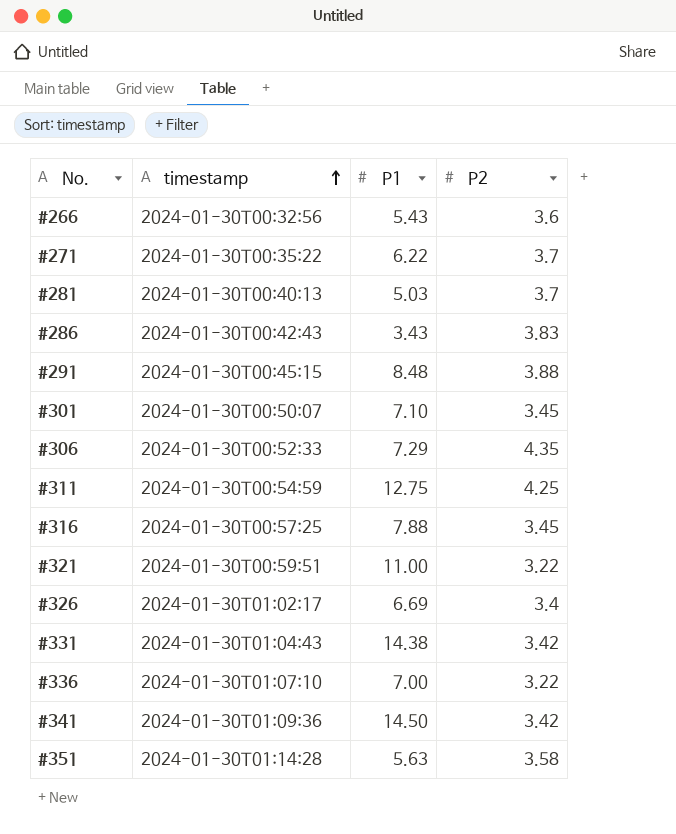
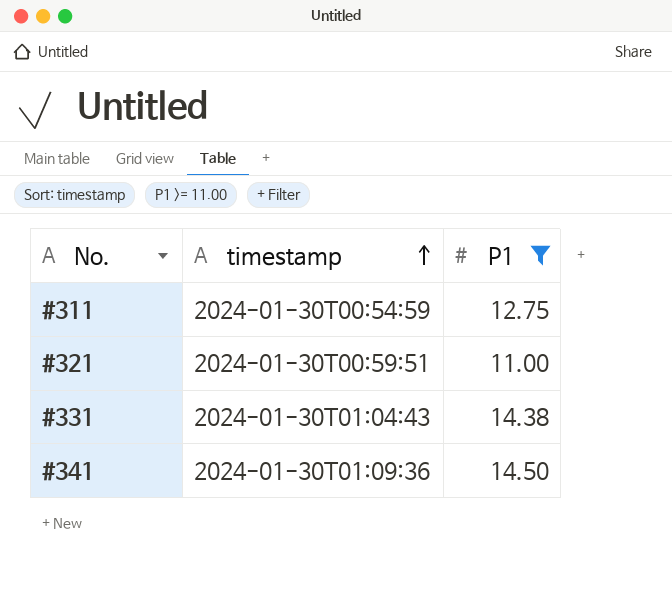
filter: none -> P1 >= 11.00
column P2 | position: 4 -> none

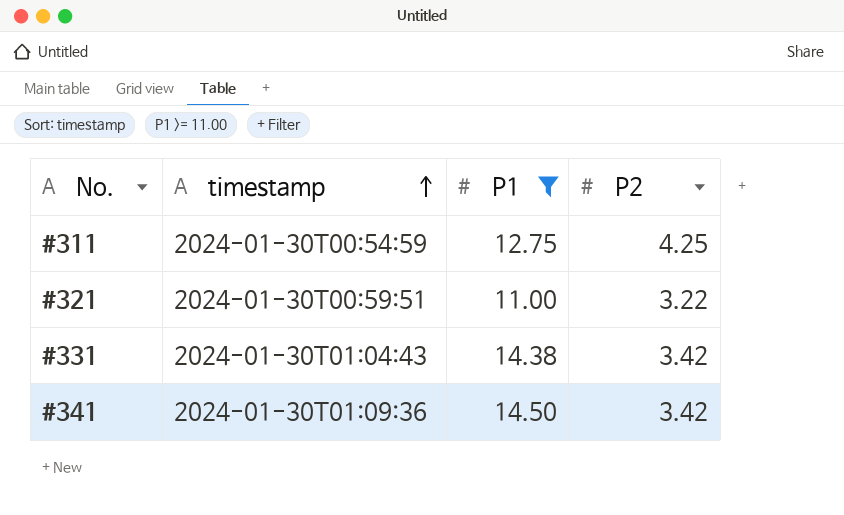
column P2 | position: none -> 4

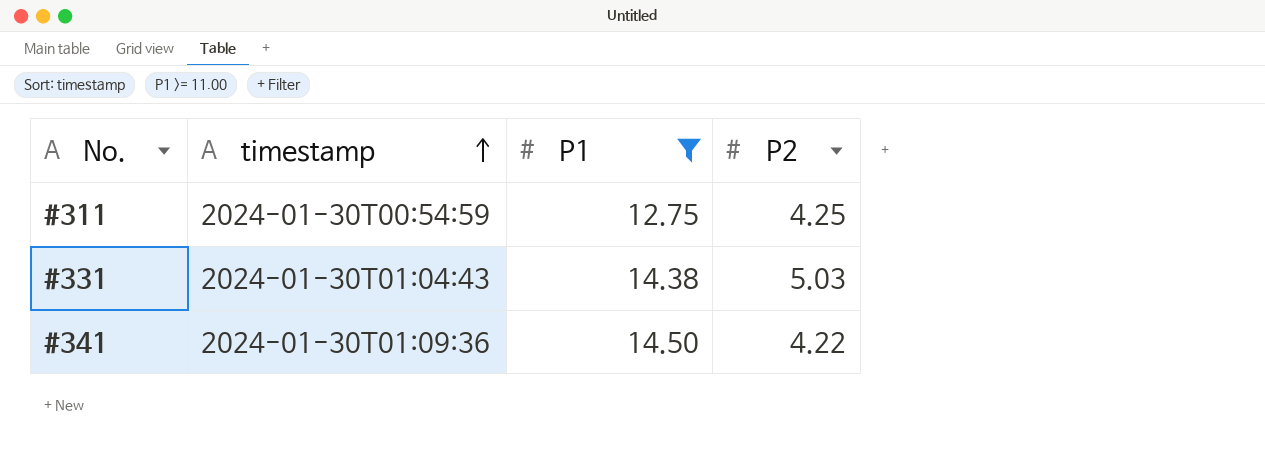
row #321: 2024-01-30T00:59:51 | 11.00 | 3.22 -> none
#331 | P2: 3.42 -> 5.03
#341 | P2: 3.42 -> 4.22

